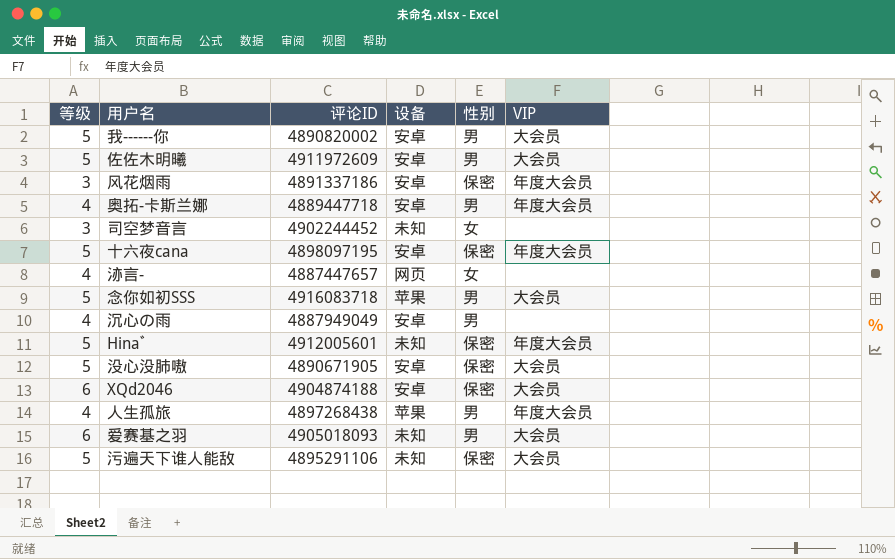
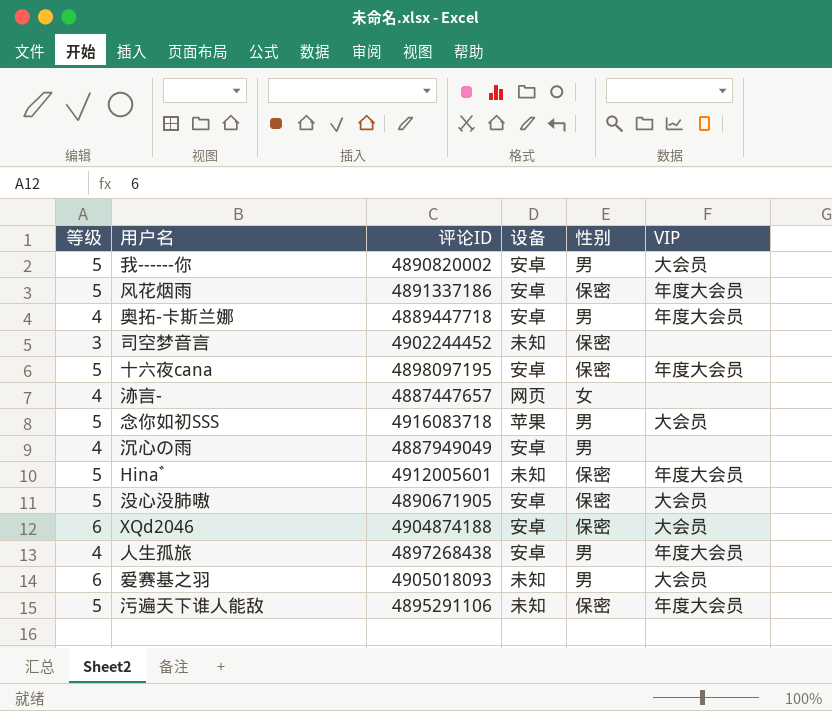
row 佐佐木明曦: 5 | 4911972609 | 安卓 | 男 | 大会员 -> none
风花烟雨 | 等级: 3 -> 5
司空梦音言 | 性别: 女 -> 保密
人生孤旅 | 设备: 苹果 -> 安卓
污遍天下谁人能敌 | VIP: 大会员 -> 年度大会员

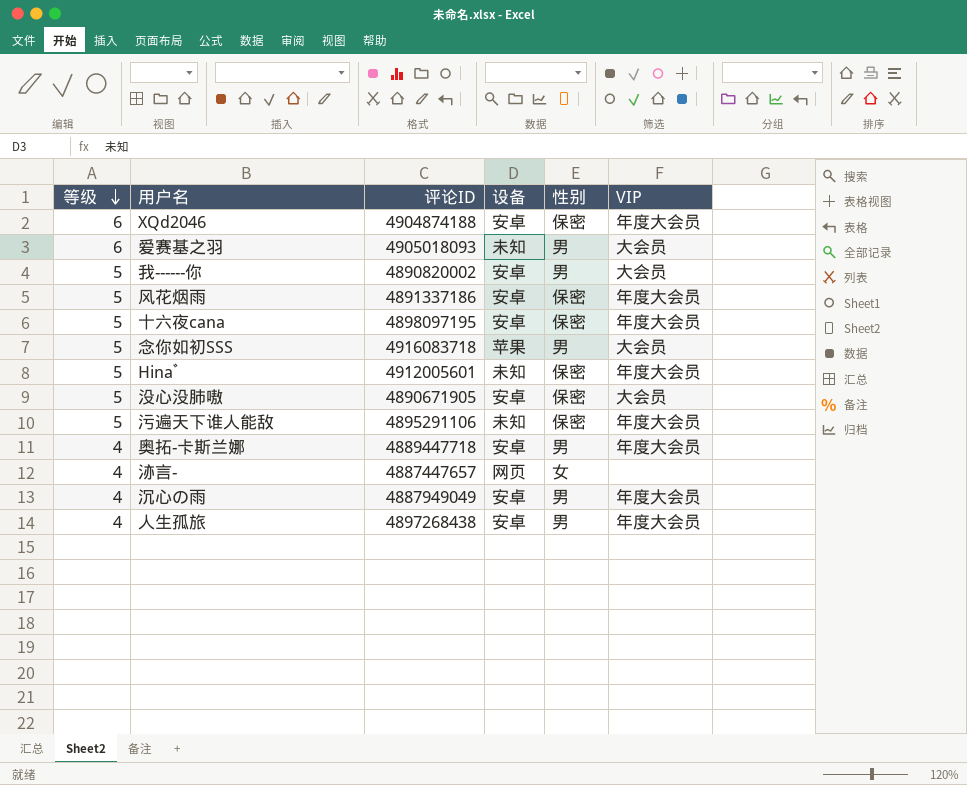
row order: none -> 等级 descending
row 司空梦音言: 3 | 4902244452 | 未知 | 保密 | none -> none
XQd2046 | VIP: 大会员 -> 年度大会员
沉心の雨 | VIP: none -> 年度大会员

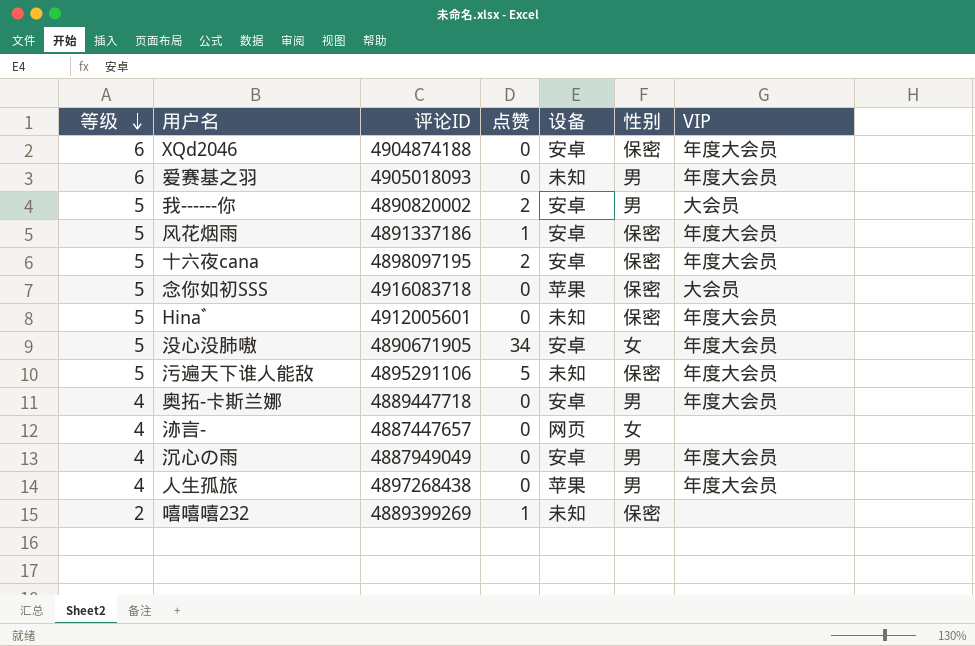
column 点赞 | position: none -> 4
爱赛基之羽 | VIP: 大会员 -> 年度大会员
念你如初SSS | 性别: 男 -> 保密
没心没肺嗷 | 性别: 保密 -> 女
没心没肺嗷 | VIP: 大会员 -> 年度大会员
人生孤旅 | 设备: 安卓 -> 苹果
row 嘻嘻嘻232: none -> 2 | 4889399269 | 1 | 未知 | 保密 | none

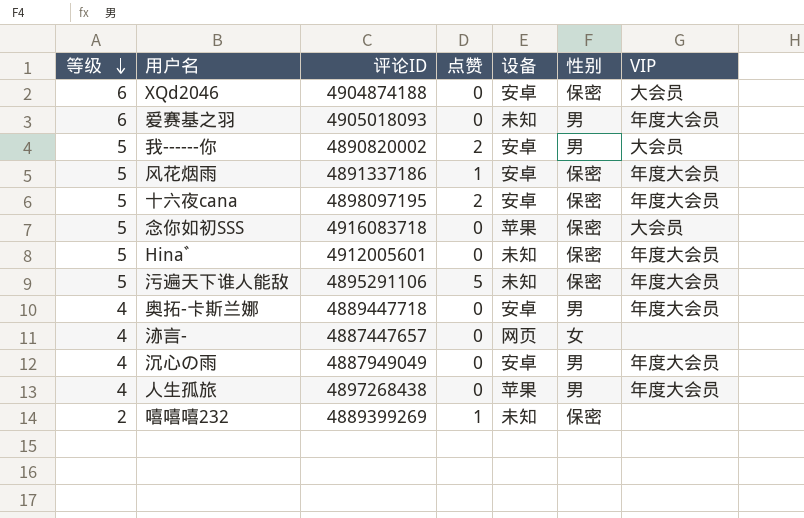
row 没心没肺嗷: 5 | 4890671905 | 34 | 安卓 | 女 | 年度大会员 -> none
XQd2046 | VIP: 年度大会员 -> 大会员

